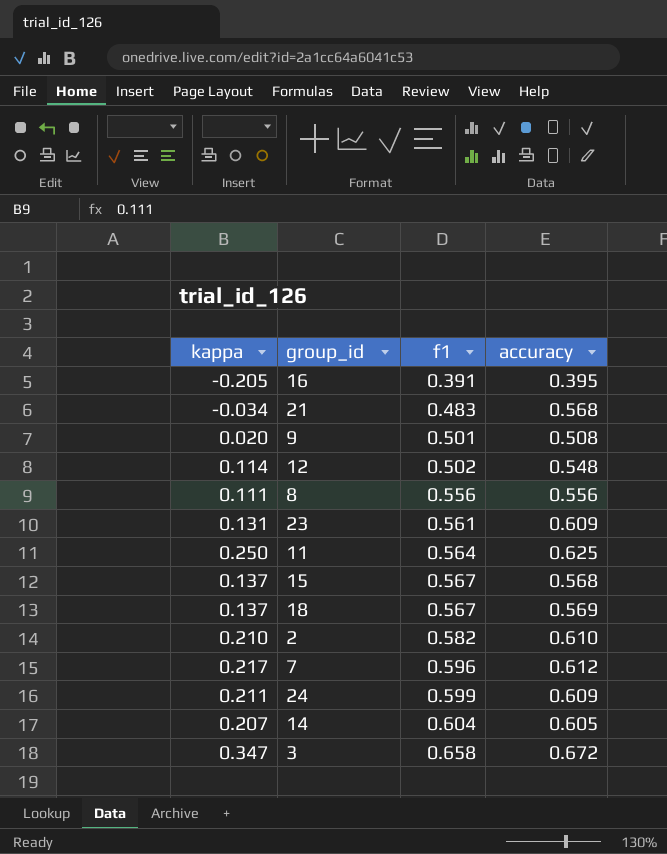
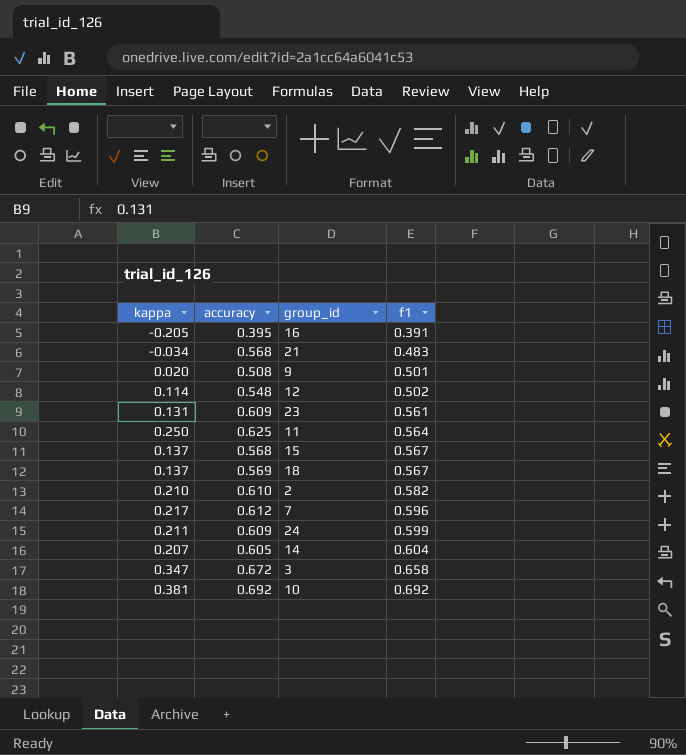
column accuracy | position: 4 -> 2
row 8: 0.111 | 0.556 | 0.556 -> none
row 10: none -> 0.381 | 0.692 | 0.692

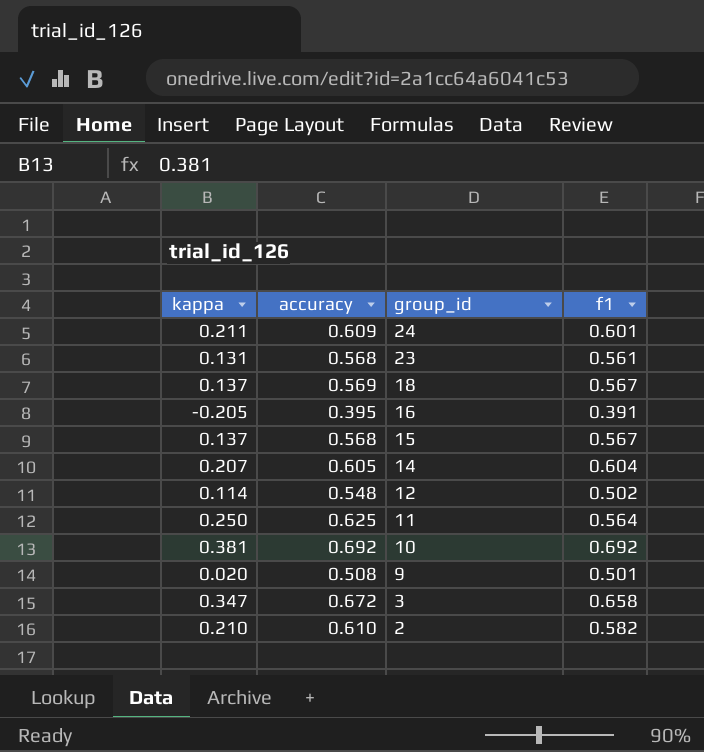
row order: f1 ascending -> group_id descending
row 21: -0.034 | 0.568 | 0.483 -> none
row 7: 0.217 | 0.612 | 0.596 -> none
24 | f1: 0.599 -> 0.601
23 | accuracy: 0.609 -> 0.568

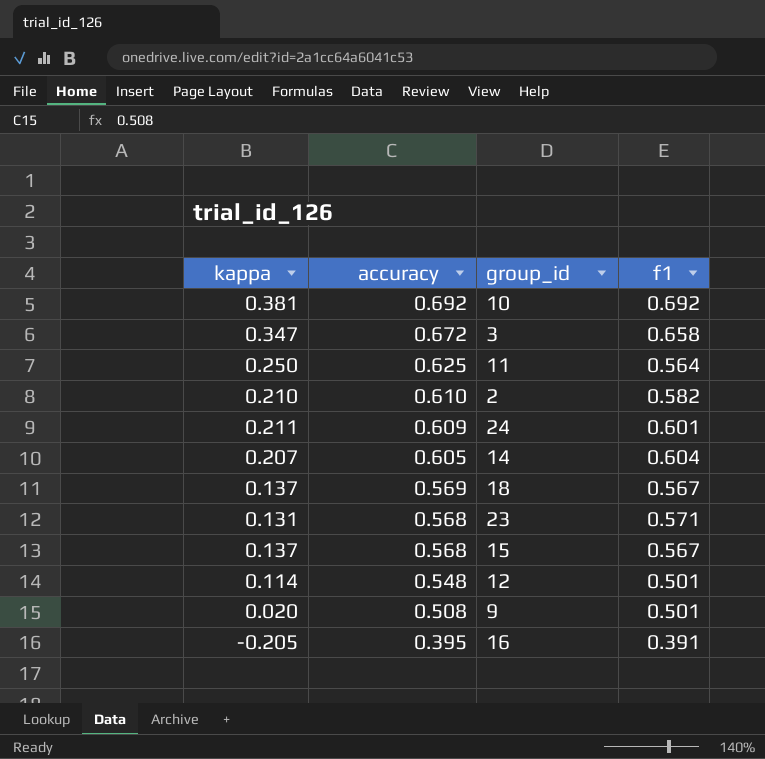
row order: group_id descending -> accuracy descending
23 | f1: 0.561 -> 0.571
12 | f1: 0.502 -> 0.501

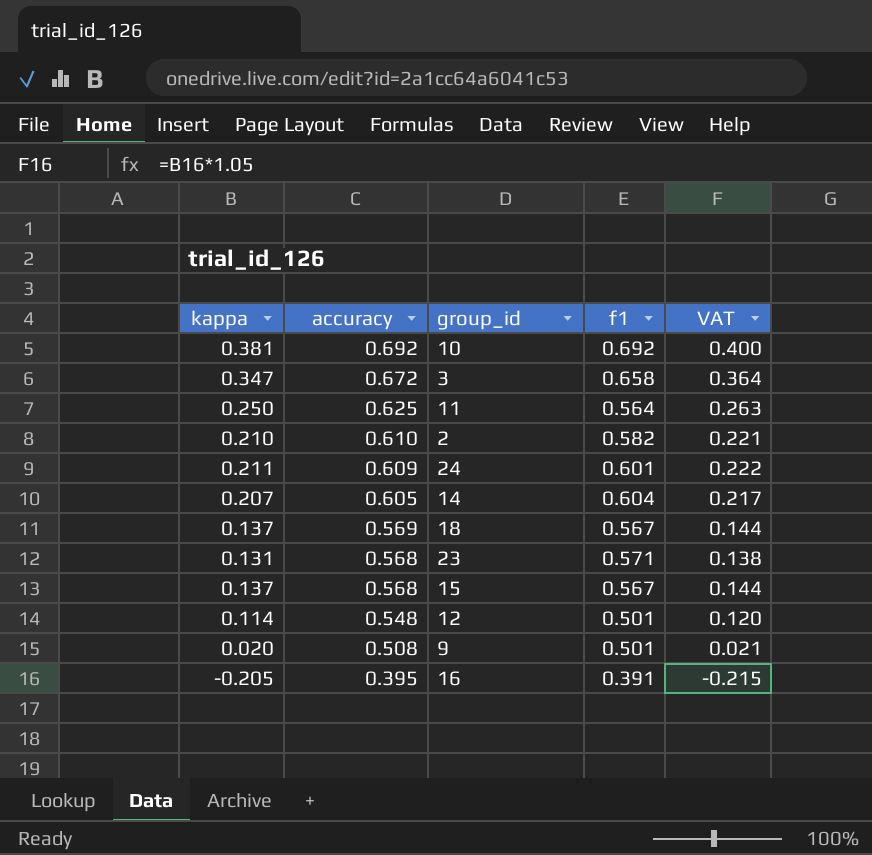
column VAT | formula: none -> [kappa] * 1.05

